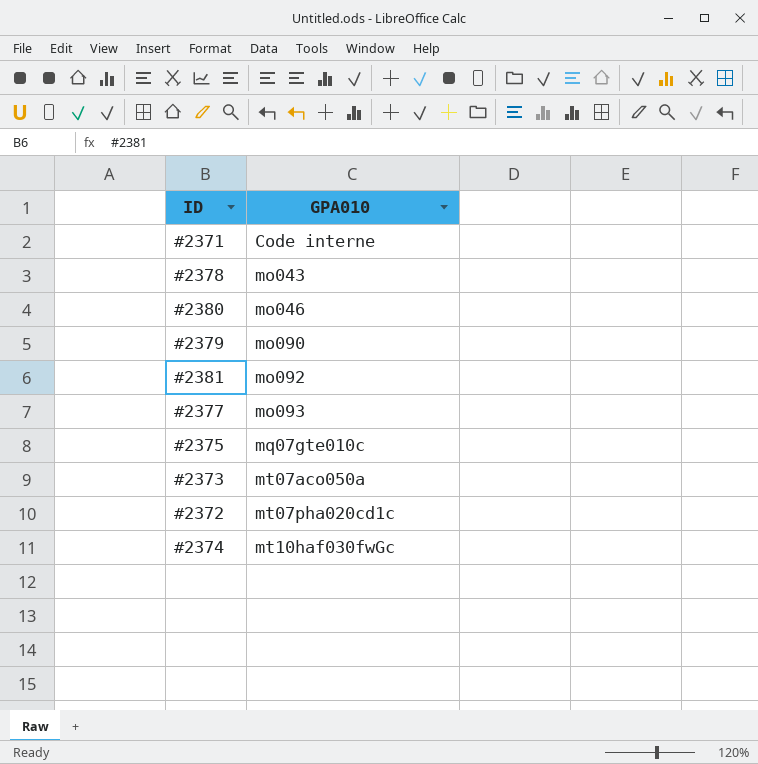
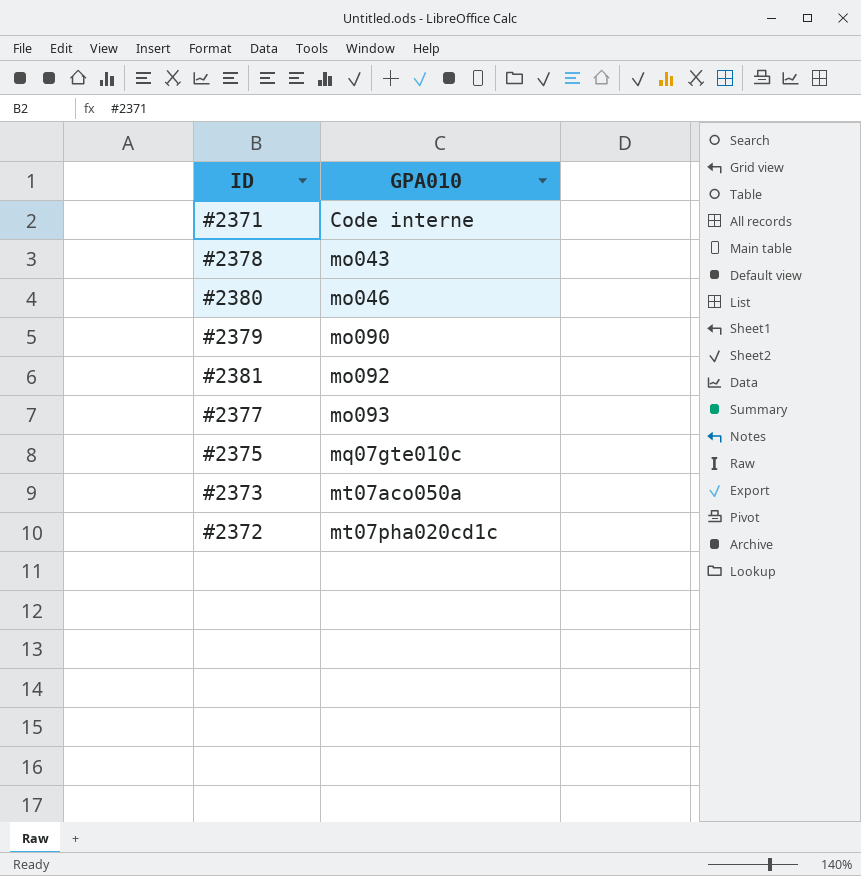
row #2374: mt10haf030fwGc -> none

